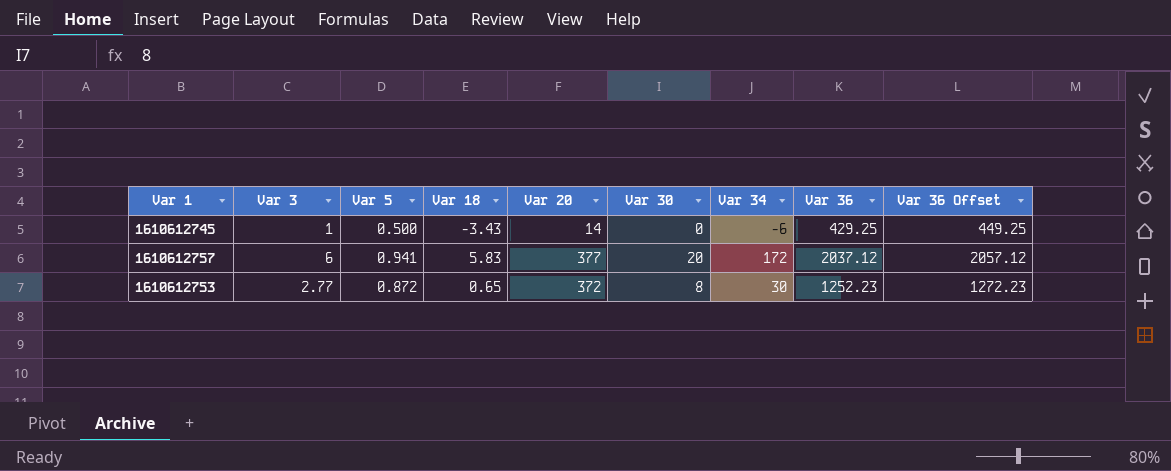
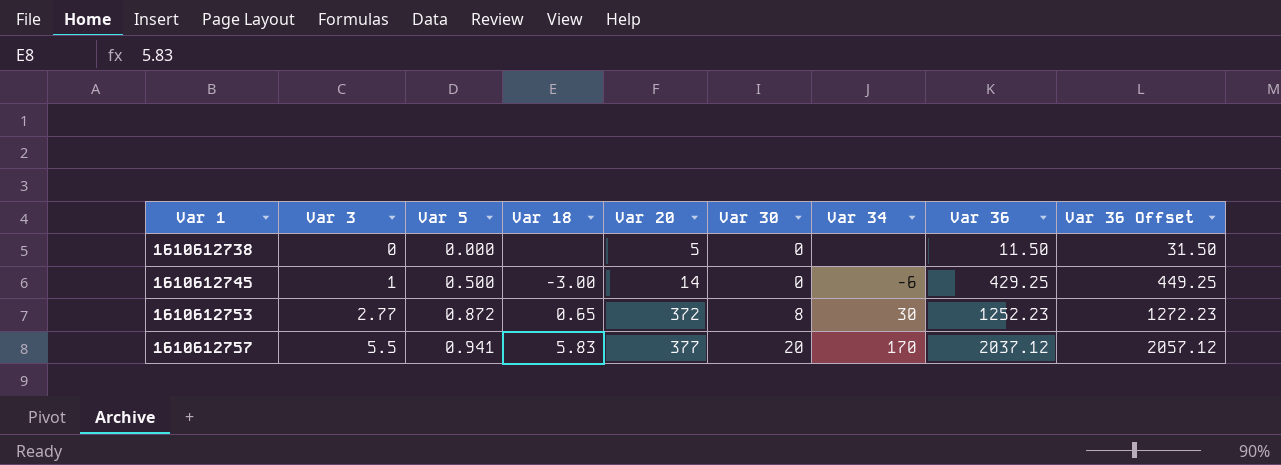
row order: none -> Var 1 ascending
row 1610612738: none -> 0 | 0.000 | none | 5 | 0 | none | 11.50 | 31.50
1610612745 | Var 18: -3.43 -> -3.00
1610612757 | Var 3: 6 -> 5.5
1610612757 | Var 34: 172 -> 170

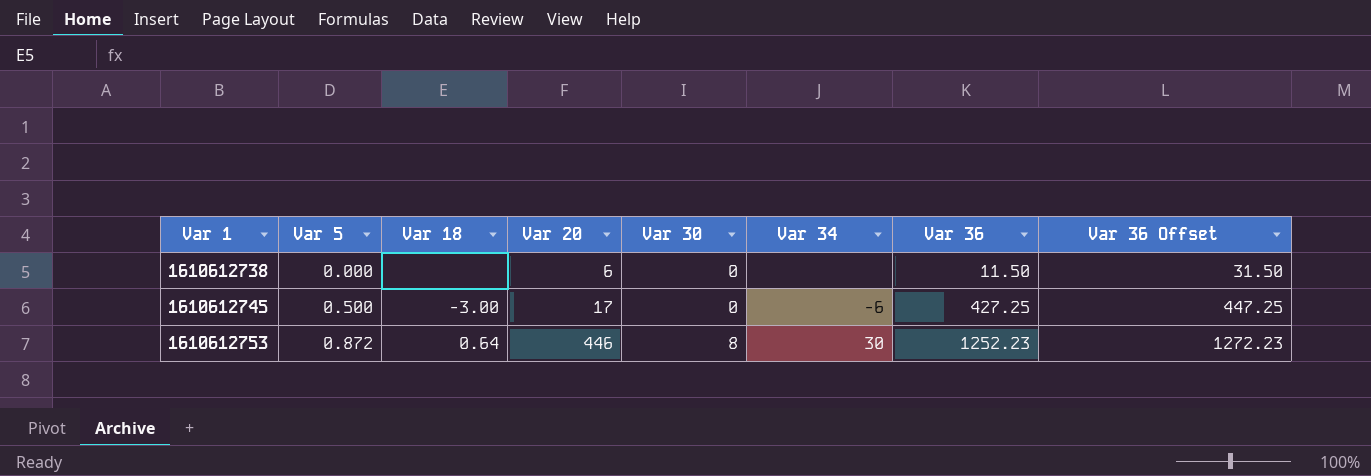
column Var 3 | position: 2 -> none
row 1610612757: 5.5 | 0.941 | 5.83 | 377 | 20 | 170 | 2037.12 | 2057.12 -> none
1610612738 | Var 20: 5 -> 6
1610612745 | Var 20: 14 -> 17
1610612745 | Var 36: 429.25 -> 427.25
1610612745 | Var 36 Offset: 449.25 -> 447.25
1610612753 | Var 18: 0.65 -> 0.64
1610612753 | Var 20: 372 -> 446

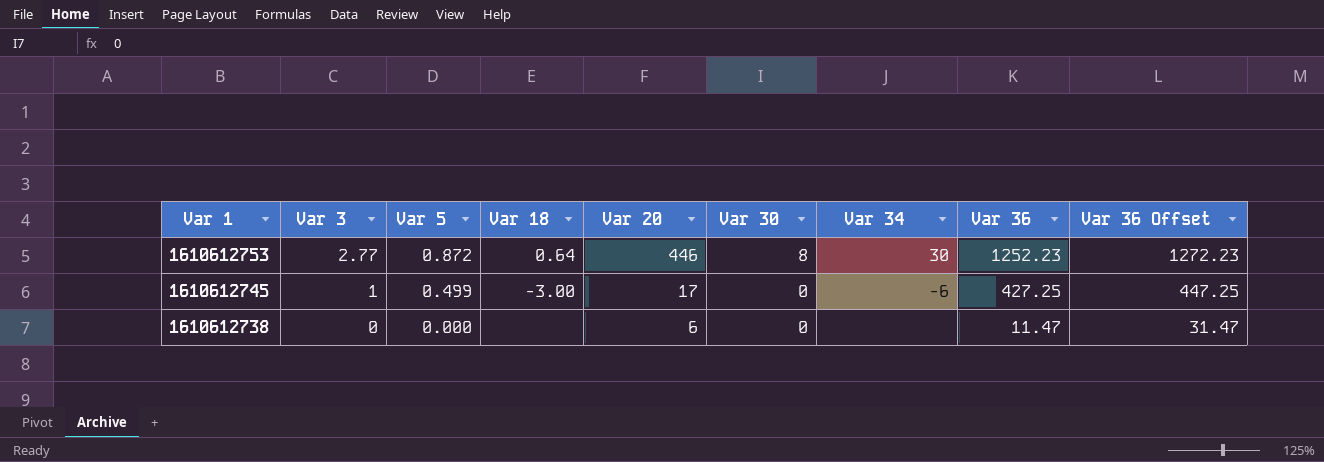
row order: Var 1 ascending -> Var 1 descending
column Var 3 | position: none -> 2
1610612745 | Var 5: 0.500 -> 0.499
1610612738 | Var 36: 11.50 -> 11.47
1610612738 | Var 36 Offset: 31.50 -> 31.47

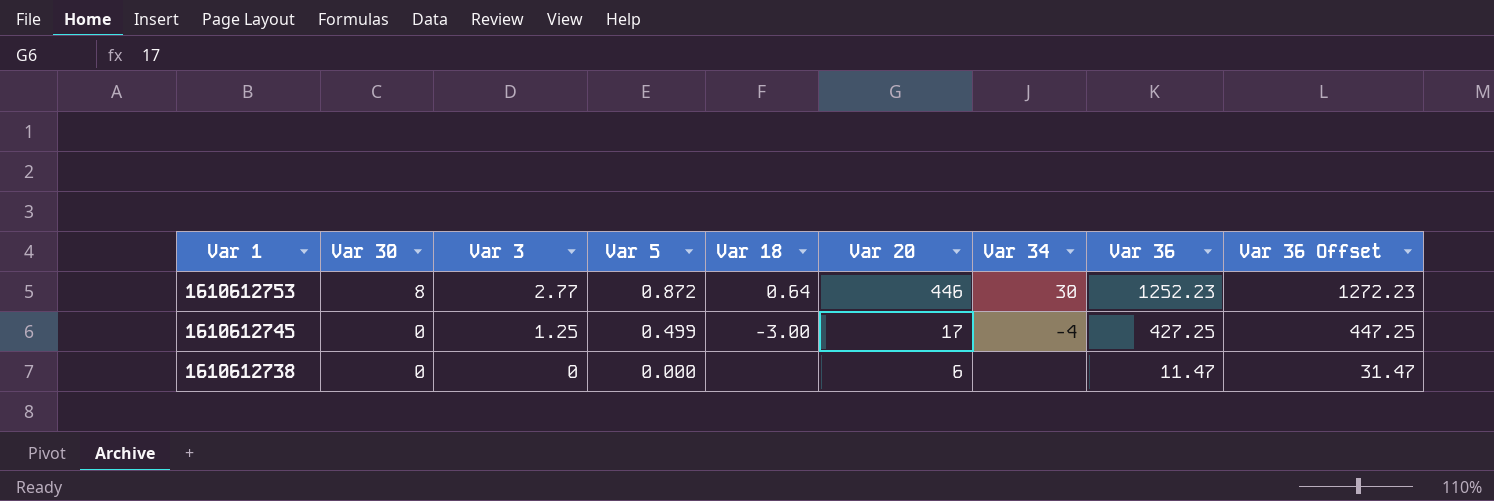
column Var 30 | position: 6 -> 2
1610612745 | Var 3: 1 -> 1.25
1610612745 | Var 34: -6 -> -4

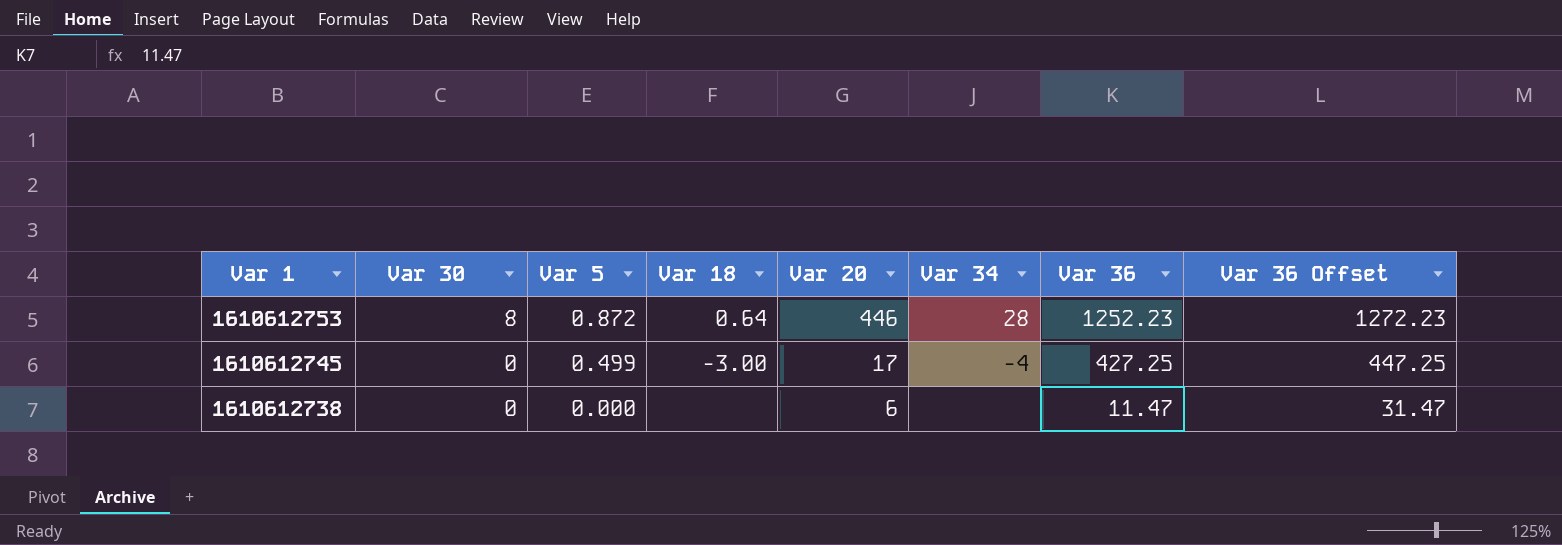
column Var 3 | position: 3 -> none
1610612753 | Var 34: 30 -> 28

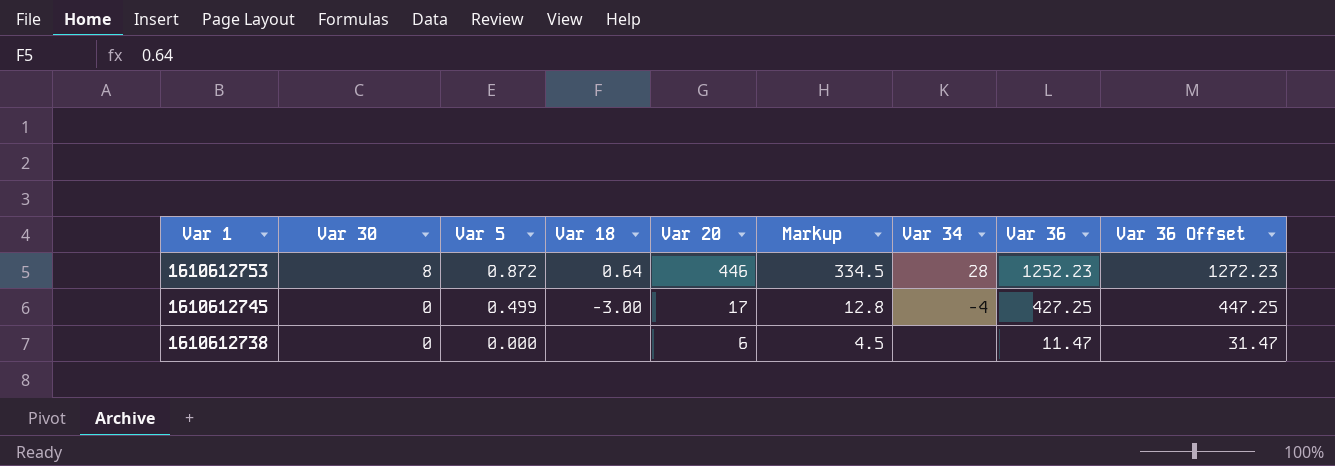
column Markup | formula: none -> [Var 20] * 0.75

